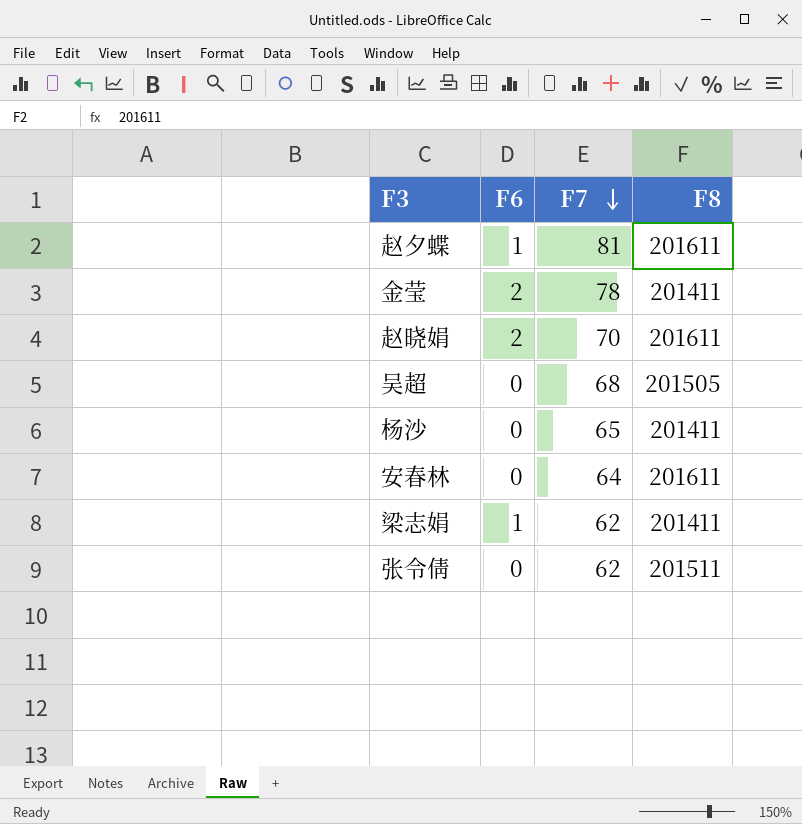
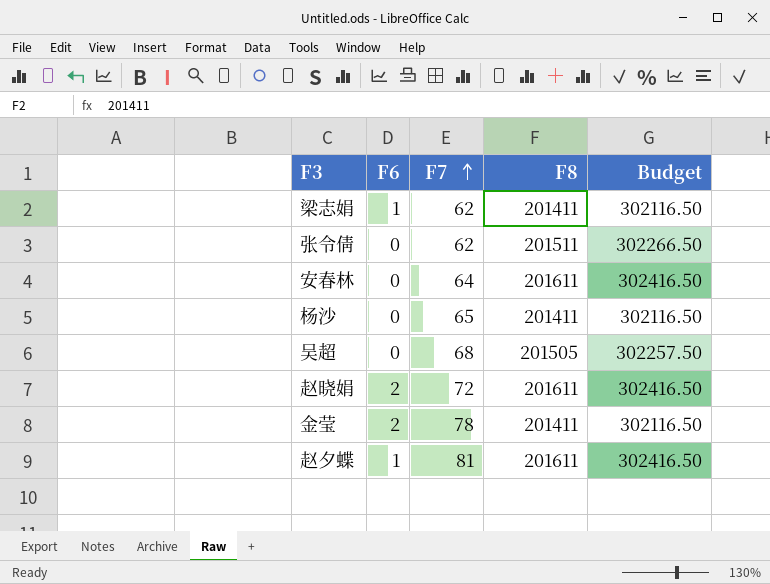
row order: F7 descending -> F7 ascending
column Budget | formula: none -> [F8] * 1.5
赵晓娟 | F7: 70 -> 72

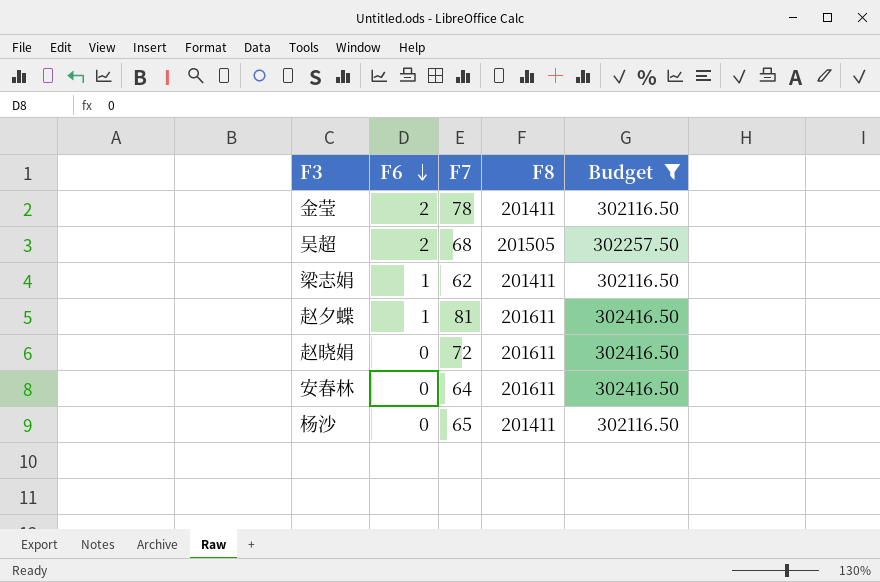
filter: none -> Budget != 302266.50
row order: F7 ascending -> F6 descending
吴超 | F6: 0 -> 2
赵晓娟 | F6: 2 -> 0

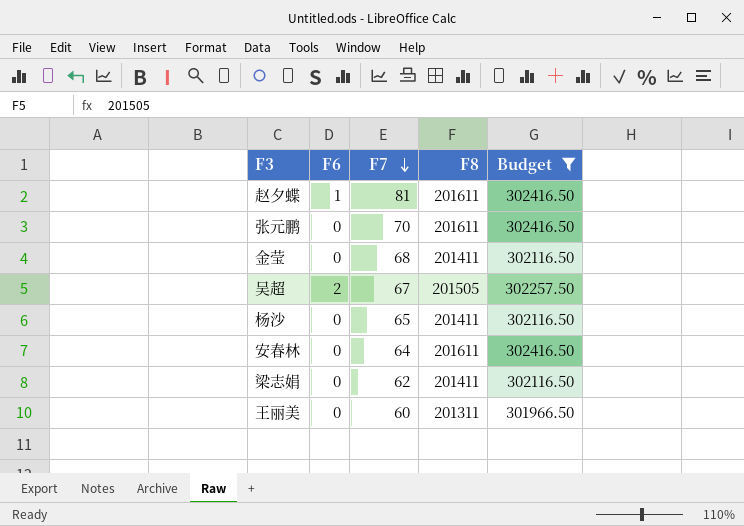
row order: F6 descending -> F7 descending
row 赵晓娟: 0 | 72 | 201611 | 302416.50 -> none
row 张元鹏: none -> 0 | 70 | 201611 | 302416.50
金莹 | F6: 2 -> 0
金莹 | F7: 78 -> 68
吴超 | F7: 68 -> 67
梁志娟 | F6: 1 -> 0
row 王丽美: none -> 0 | 60 | 201311 | 301966.50

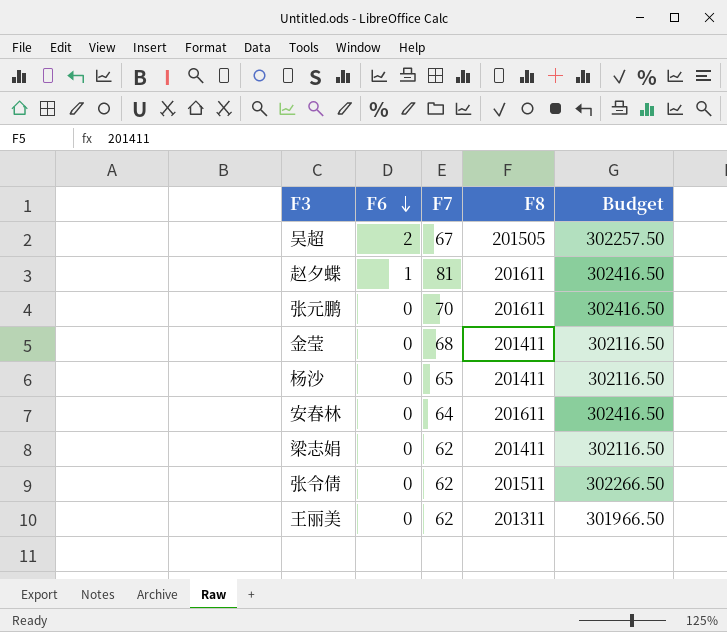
filter: Budget != 302266.50 -> none
row order: F7 descending -> F6 descending
王丽美 | F7: 60 -> 62

